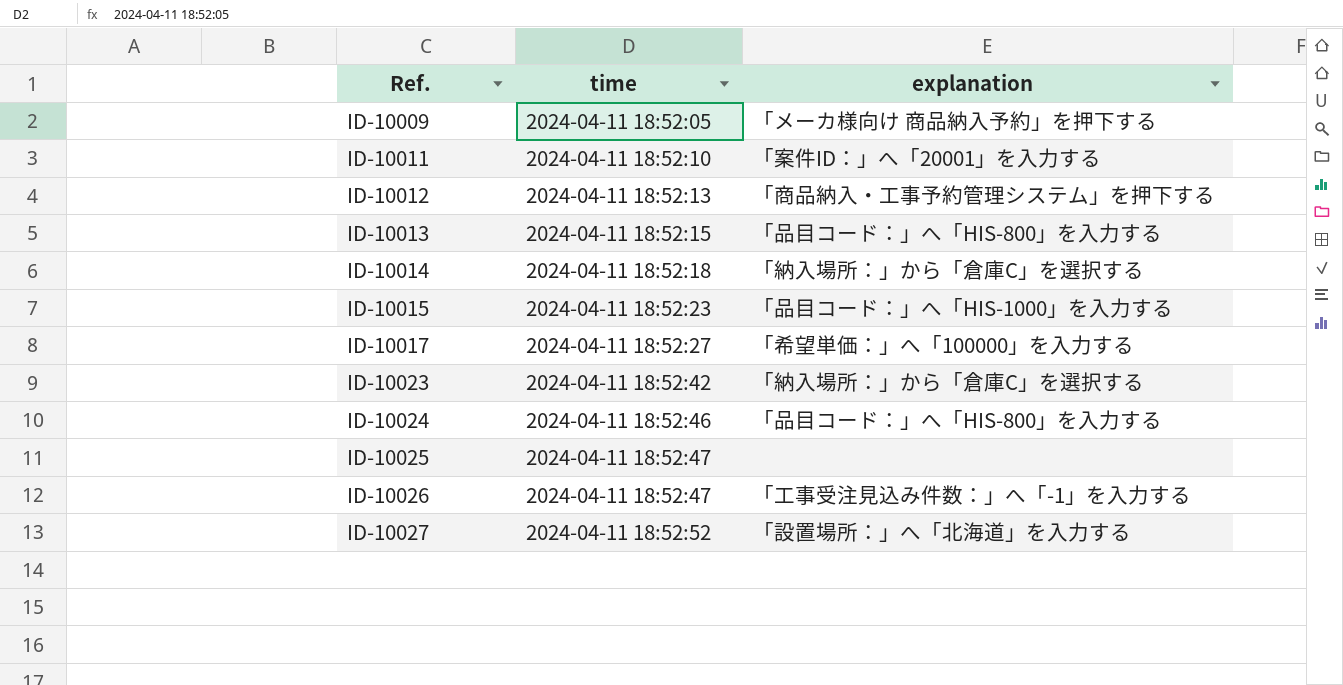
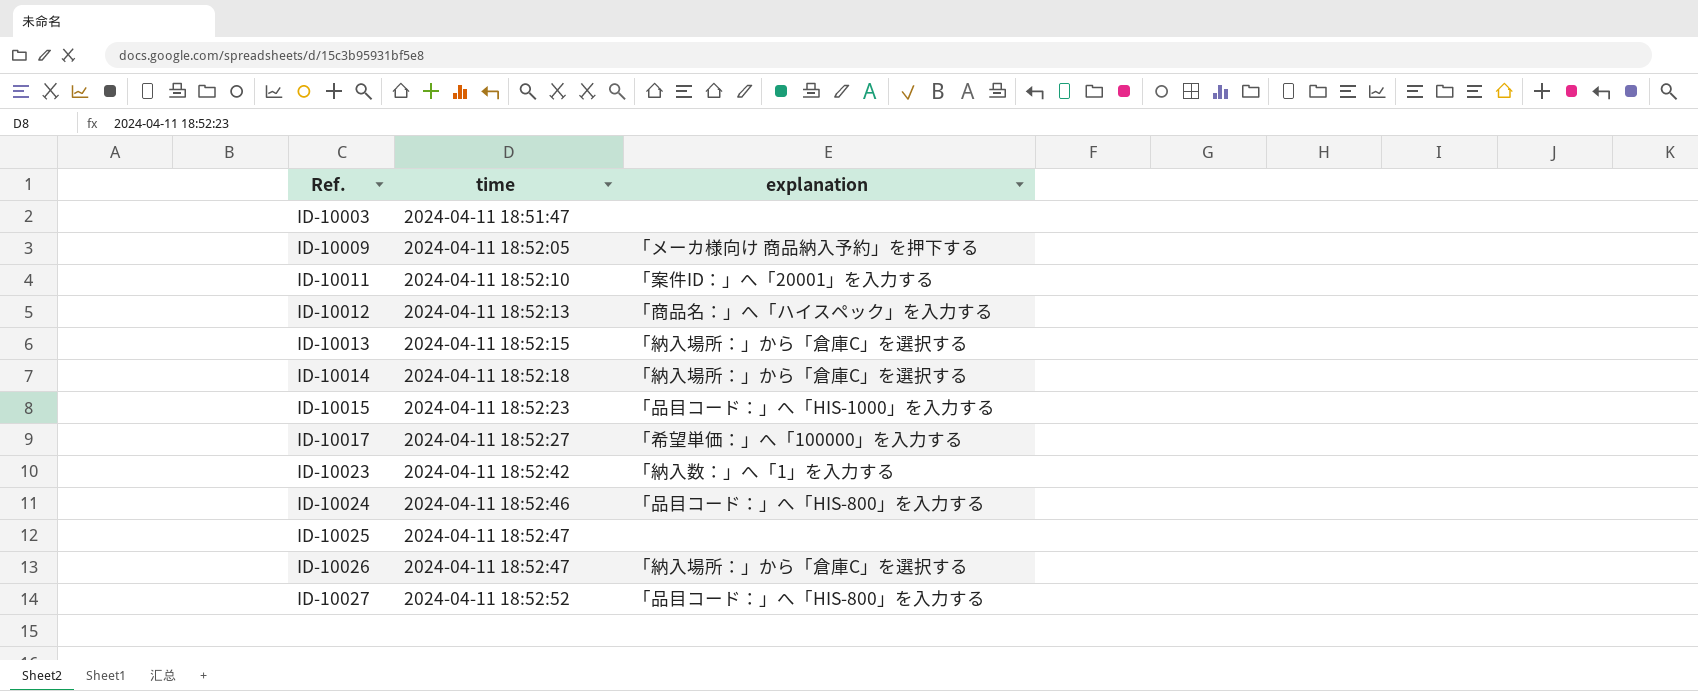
row ID-10003: none -> 2024-04-11 18:51:47 | none
ID-10012 | explanation: 「商品納入・工事予約管理システム」を押下する -> 「商品名：」へ「ハイスペック」を入力する
ID-10013 | explanation: 「品目コード：」へ「HIS-800」を入力する -> 「納入場所：」から「倉庫C」を選択する
ID-10023 | explanation: 「納入場所：」から「倉庫C」を選択する -> 「納入数：」へ「1」を入力する
ID-10026 | explanation: 「工事受注見込み件数：」へ「-1」を入力する -> 「納入場所：」から「倉庫C」を選択する
ID-10027 | explanation: 「設置場所：」へ「北海道」を入力する -> 「品目コード：」へ「HIS-800」を入力する

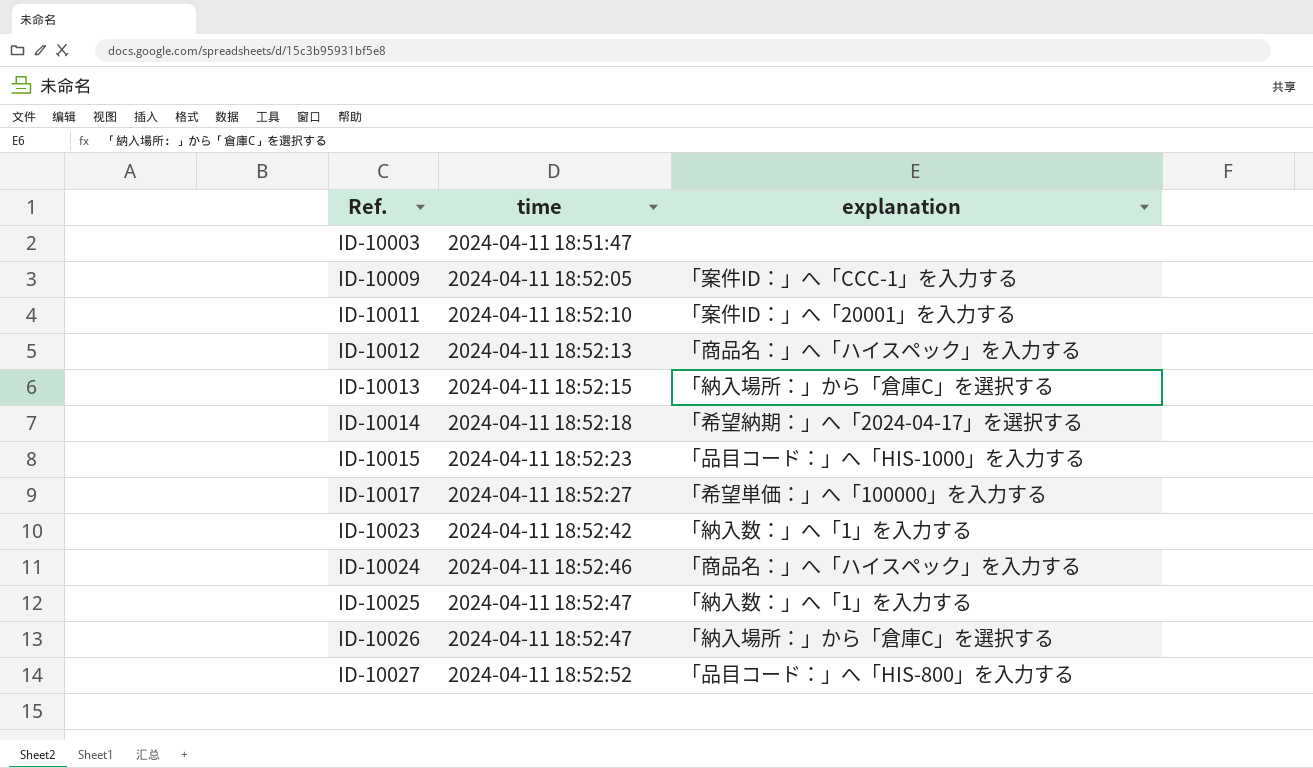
ID-10009 | explanation: 「メーカ様向け 商品納入予約」を押下する -> 「案件ID：」へ「CCC-1」を入力する
ID-10014 | explanation: 「納入場所：」から「倉庫C」を選択する -> 「希望納期：」へ「2024-04-17」を選択する
ID-10024 | explanation: 「品目コード：」へ「HIS-800」を入力する -> 「商品名：」へ「ハイスペック」を入力する
ID-10025 | explanation: none -> 「納入数：」へ「1」を入力する

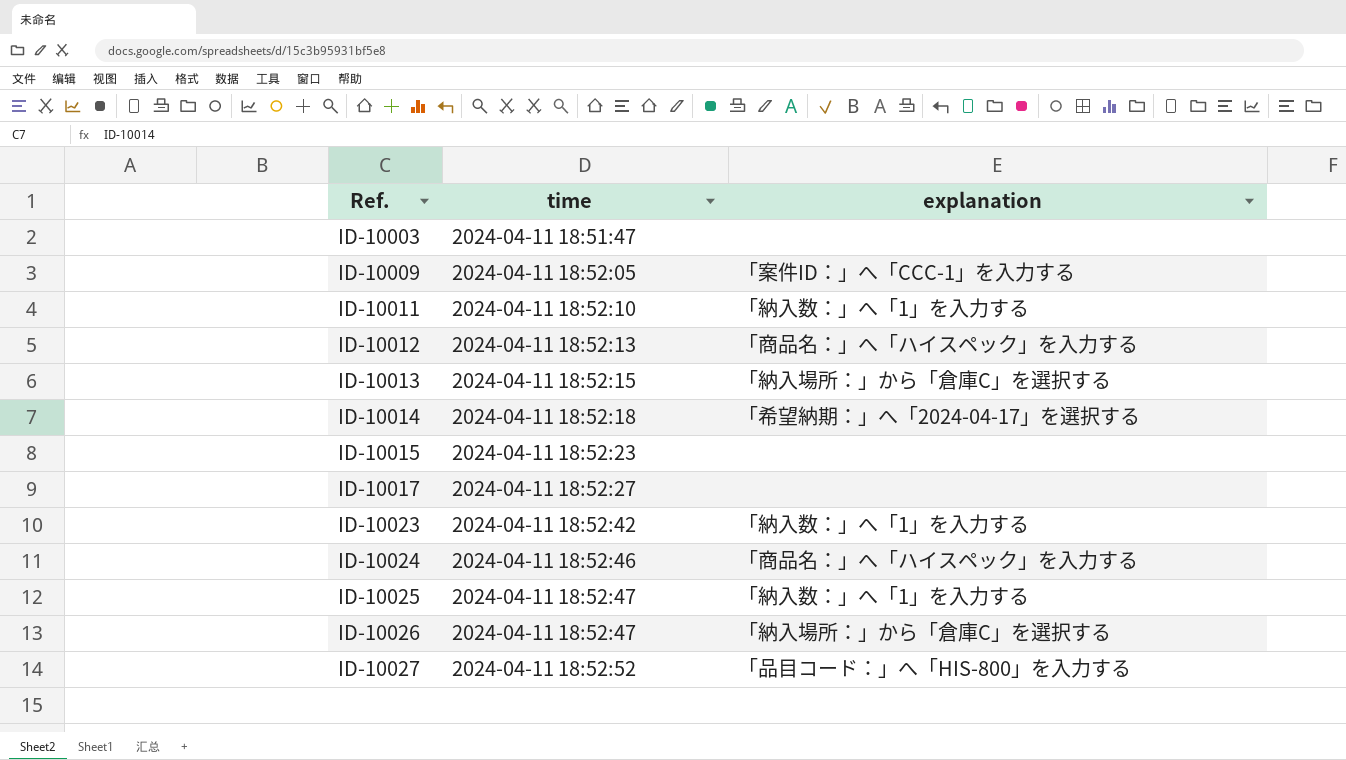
ID-10011 | explanation: 「案件ID：」へ「20001」を入力する -> 「納入数：」へ「1」を入力する
ID-10015 | explanation: 「品目コード：」へ「HIS-1000」を入力する -> none
ID-10017 | explanation: 「希望単価：」へ「100000」を入力する -> none

